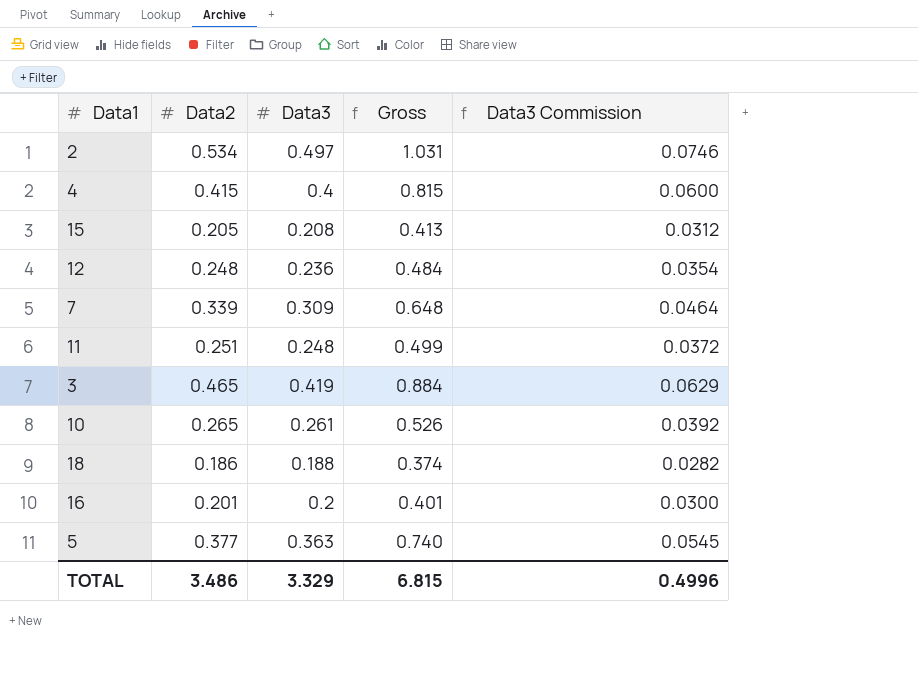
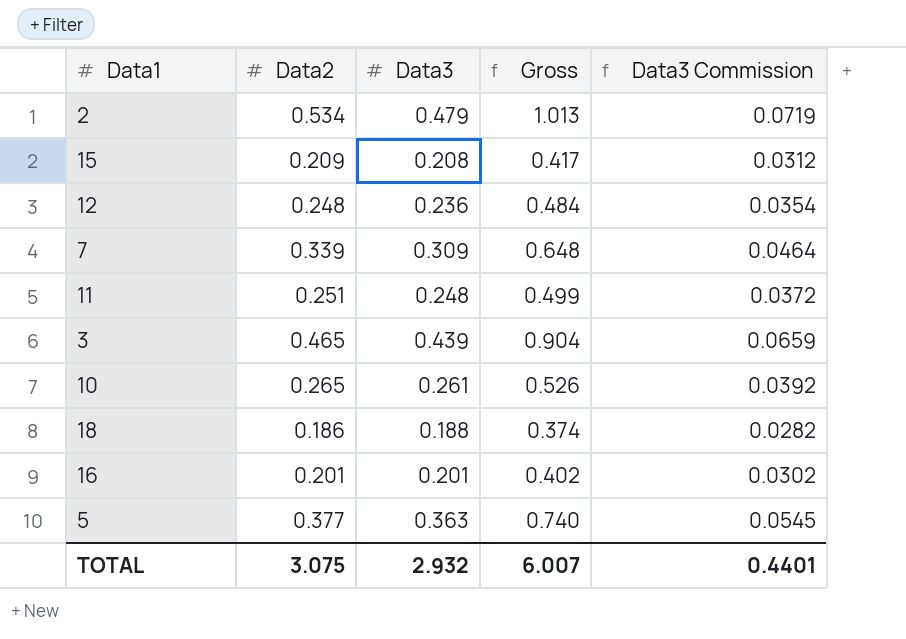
row 4: 0.415 | 0.4 | 0.815 | 0.0600 -> none
2 | Data3: 0.497 -> 0.479
2 | Gross: 1.031 -> 1.013
2 | Data3 Commission: 0.0746 -> 0.0719
15 | Data2: 0.205 -> 0.209
15 | Gross: 0.413 -> 0.417
3 | Data3: 0.419 -> 0.439
3 | Gross: 0.884 -> 0.904
3 | Data3 Commission: 0.0629 -> 0.0659
16 | Data3: 0.2 -> 0.201
16 | Gross: 0.401 -> 0.402
16 | Data3 Commission: 0.0300 -> 0.0302
TOTAL | Data2: 3.486 -> 3.075
TOTAL | Data3: 3.329 -> 2.932
TOTAL | Gross: 6.815 -> 6.007
TOTAL | Data3 Commission: 0.4996 -> 0.4401

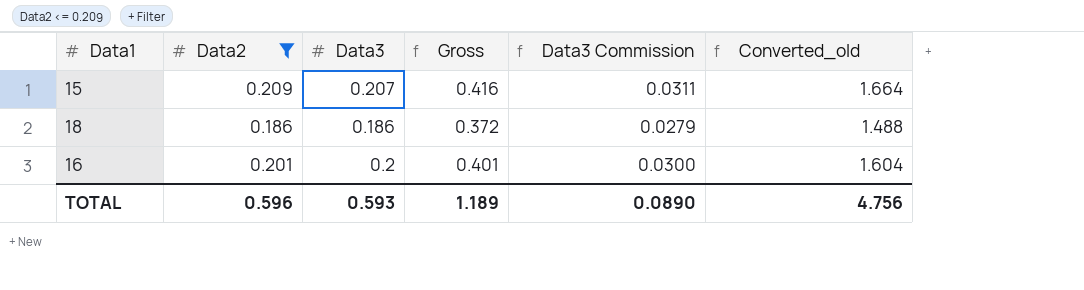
filter: none -> Data2 <= 0.209
column Converted_old | formula: none -> [Gross] * 4
15 | Data3: 0.208 -> 0.207
15 | Gross: 0.417 -> 0.416
15 | Data3 Commission: 0.0312 -> 0.0311
18 | Data3: 0.188 -> 0.186
18 | Gross: 0.374 -> 0.372
18 | Data3 Commission: 0.0282 -> 0.0279
16 | Data3: 0.201 -> 0.2
16 | Gross: 0.402 -> 0.401
16 | Data3 Commission: 0.0302 -> 0.0300
TOTAL | Data2: 3.075 -> 0.596
TOTAL | Data3: 2.932 -> 0.593
TOTAL | Gross: 6.007 -> 1.189
TOTAL | Data3 Commission: 0.4401 -> 0.0890

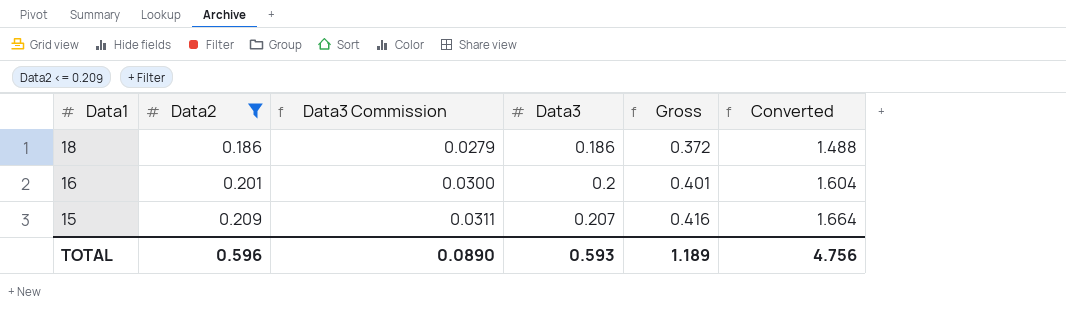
row order: none -> Data1 descending
column Data3 Commission | position: 5 -> 3
column name: Converted_old -> Converted

